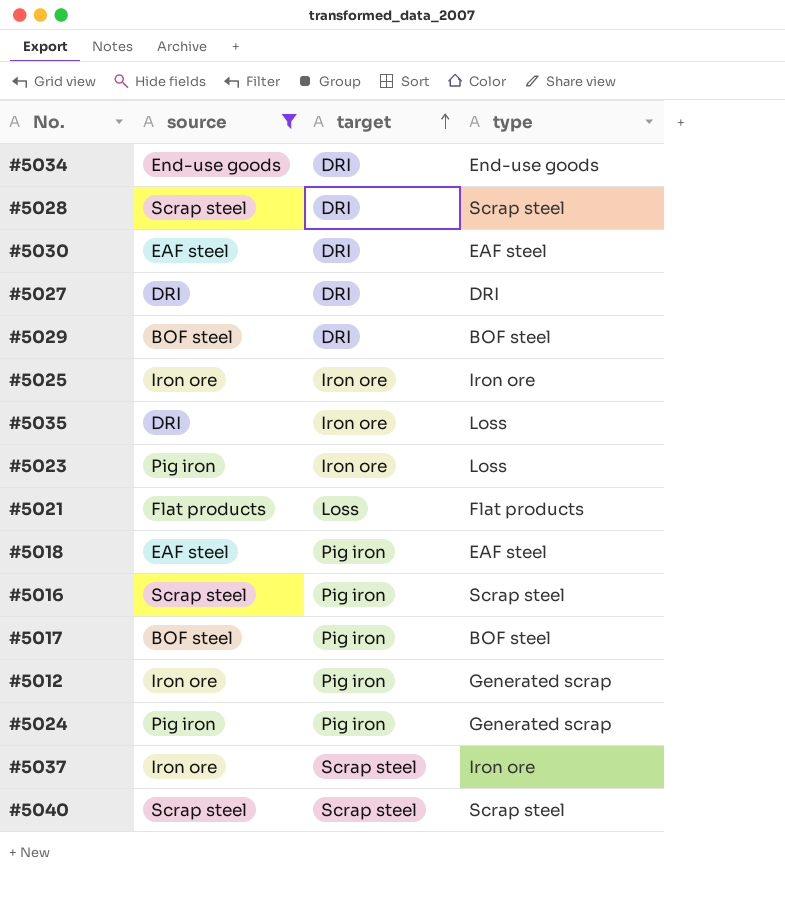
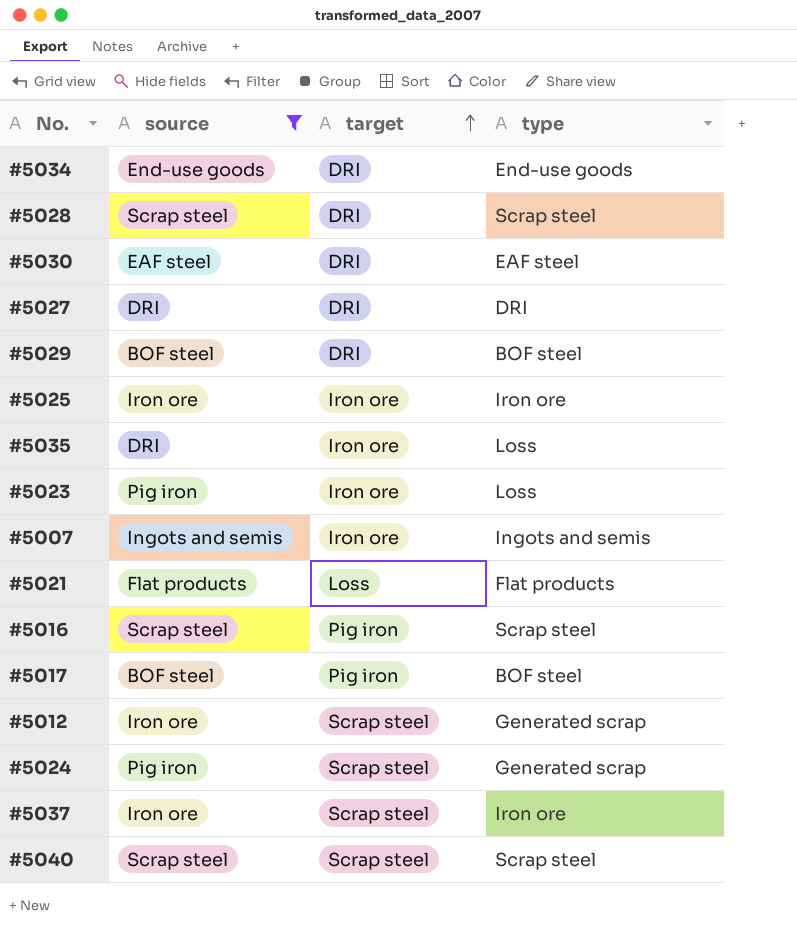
row #5018: EAF steel | Pig iron | EAF steel -> none
row #5007: none -> Ingots and semis | Iron ore | Ingots and semis
#5012 | target: Pig iron -> Scrap steel
#5024 | target: Pig iron -> Scrap steel

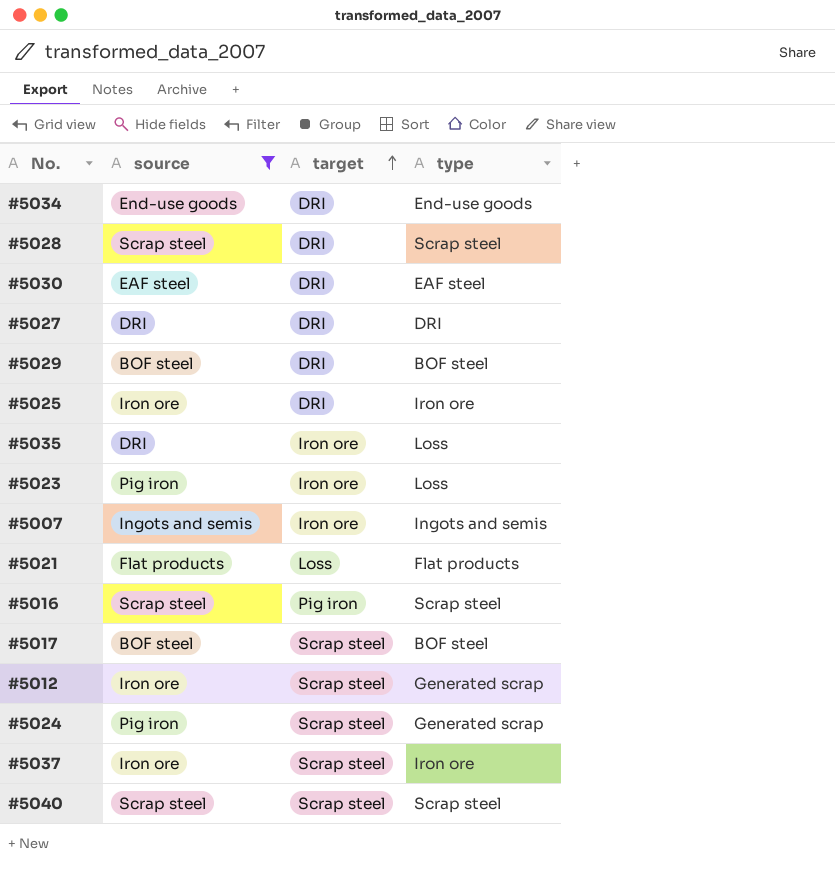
#5025 | target: Iron ore -> DRI
#5017 | target: Pig iron -> Scrap steel

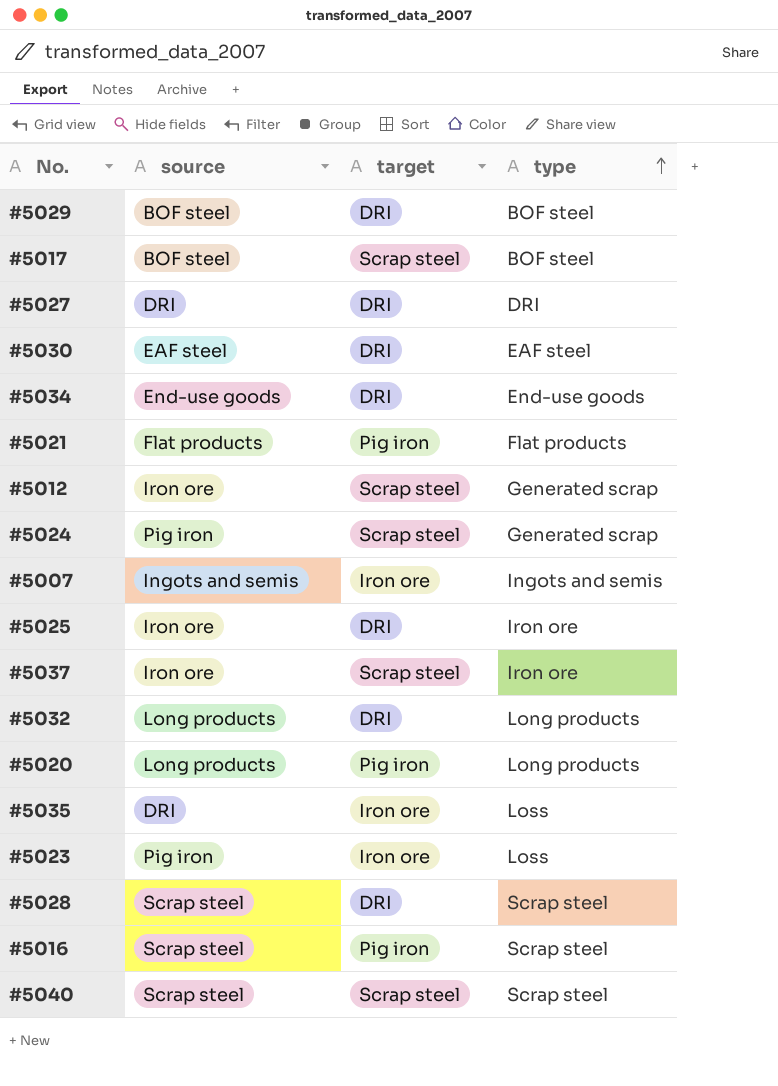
filter: source != Long products -> none
row order: target ascending -> type ascending
#5021 | target: Loss -> Pig iron

